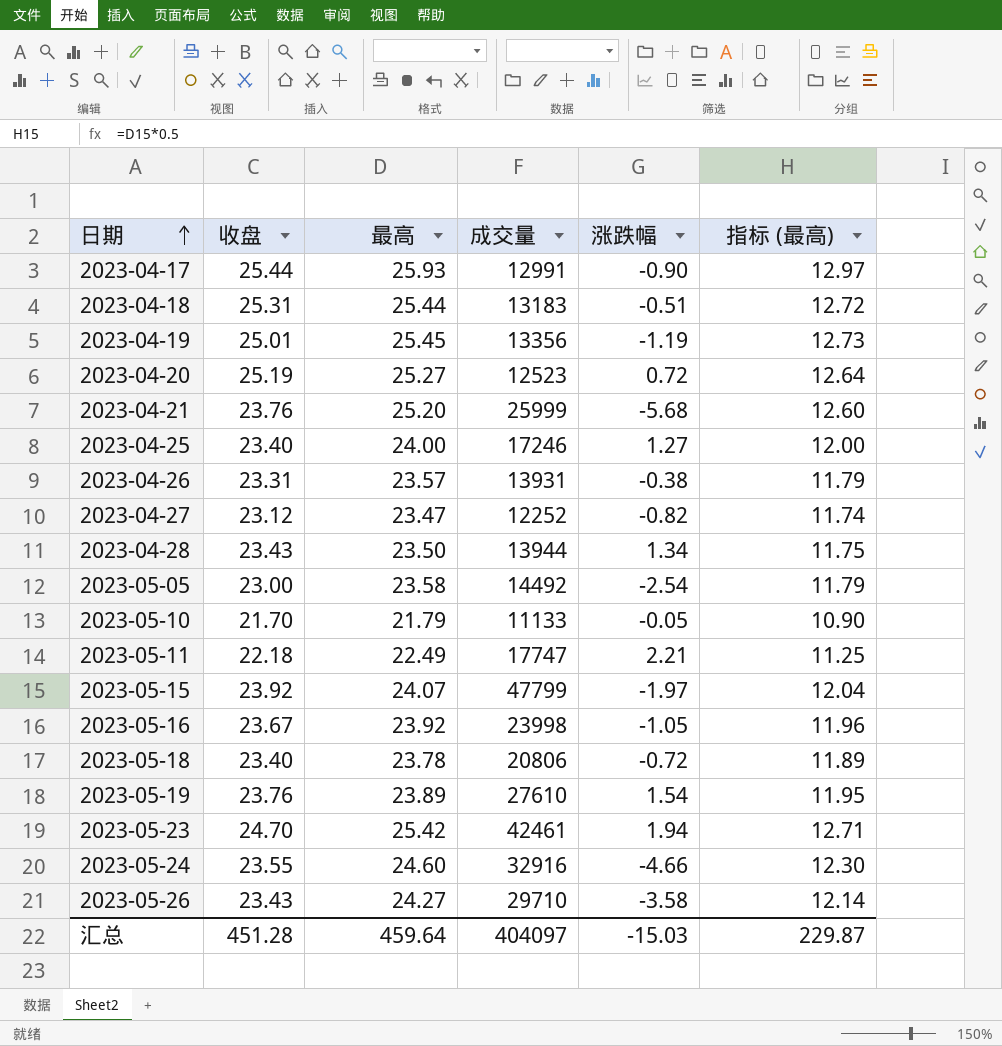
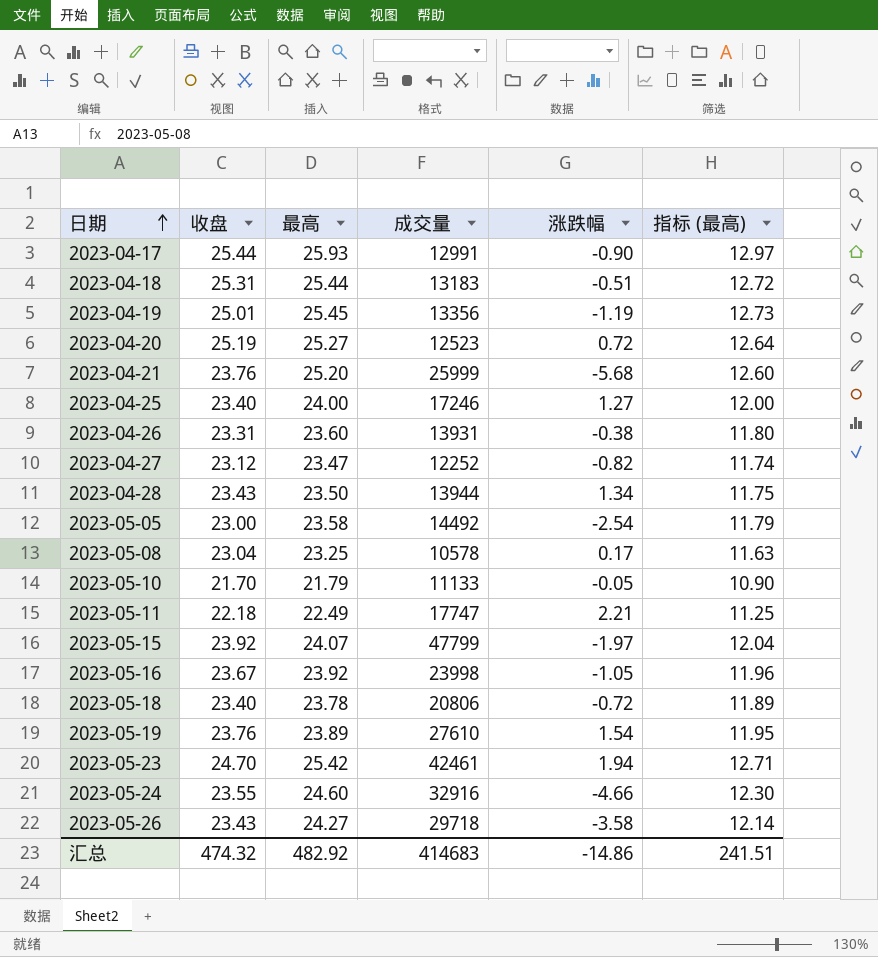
2023-04-26 | 最高: 23.57 -> 23.60
2023-04-26 | 指标 (最高): 11.79 -> 11.80
row 2023-05-08: none -> 23.04 | 23.25 | 10578 | 0.17 | 11.63
2023-05-26 | 成交量: 29710 -> 29718
汇总 | 收盘: 451.28 -> 474.32
汇总 | 最高: 459.64 -> 482.92
汇总 | 成交量: 404097 -> 414683
汇总 | 涨跌幅: -15.03 -> -14.86
汇总 | 指标 (最高): 229.87 -> 241.51

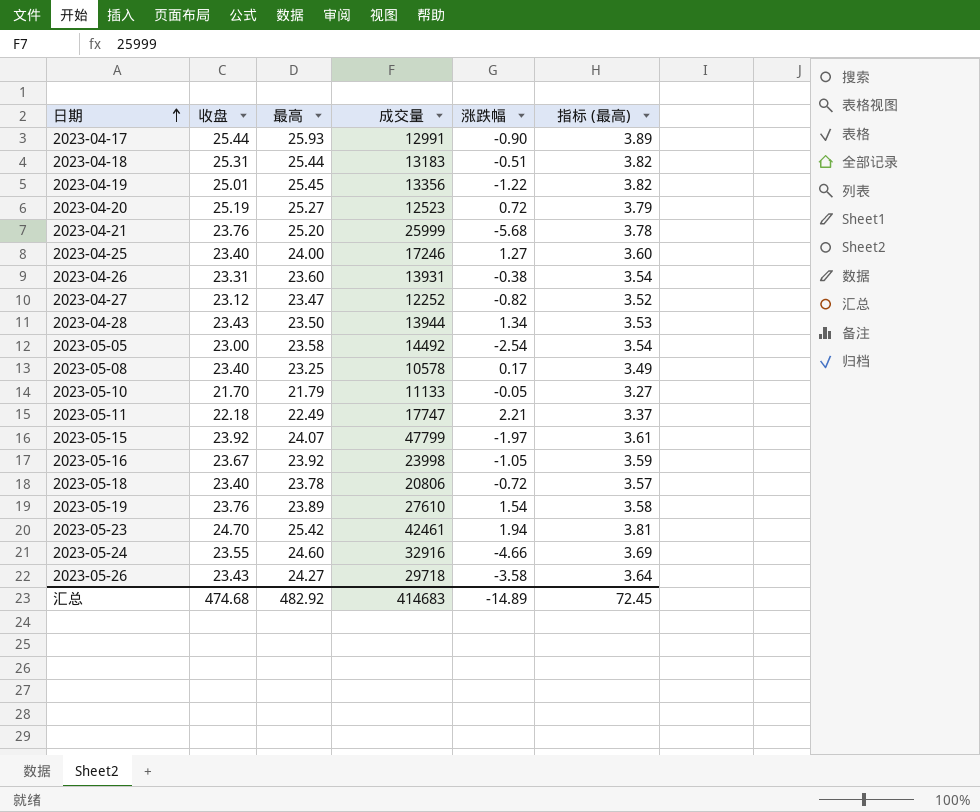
column 指标 (最高) | formula: [最高] * 0.5 -> [最高] * 0.15
2023-04-19 | 涨跌幅: -1.19 -> -1.22
2023-05-08 | 收盘: 23.04 -> 23.40
汇总 | 收盘: 474.32 -> 474.68
汇总 | 涨跌幅: -14.86 -> -14.89
汇总 | 指标 (最高): 241.51 -> 72.45

